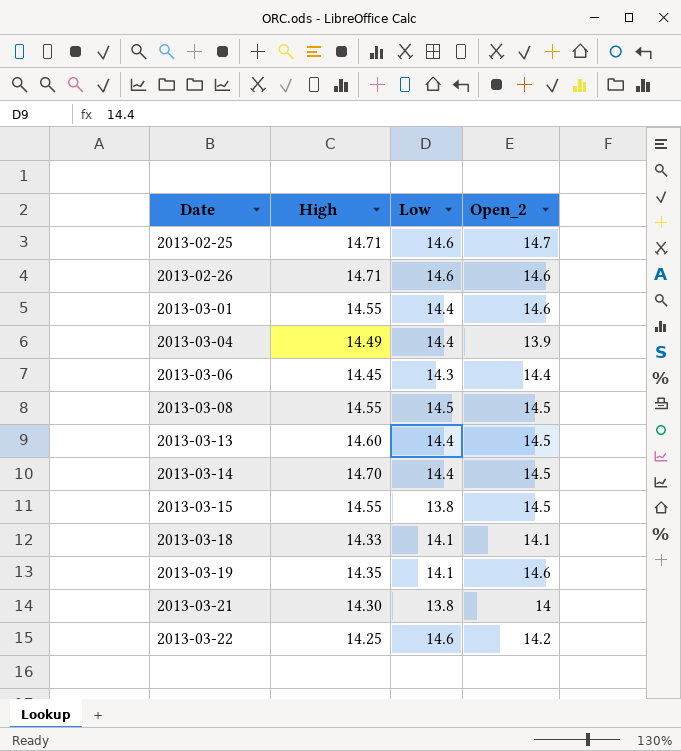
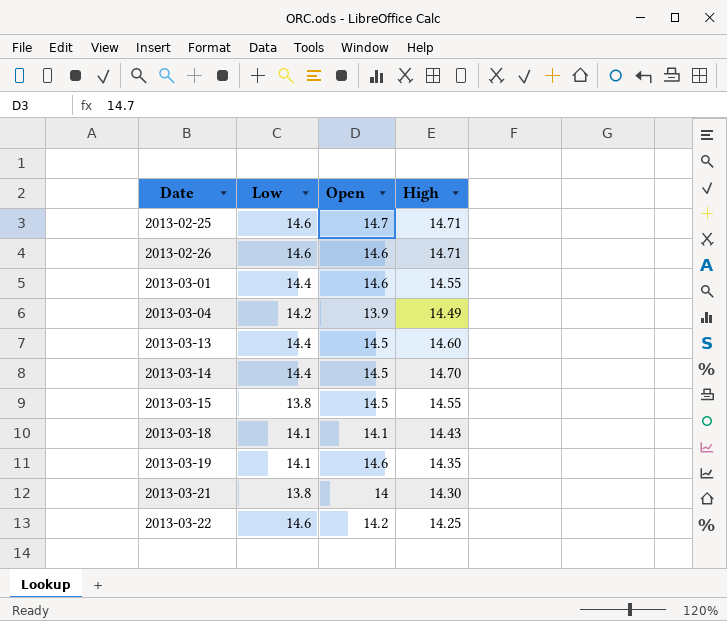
column name: Open_2 -> Open
column High | position: 2 -> 4
row 2013-03-06: 14.45 | 14.3 | 14.4 -> none
row 2013-03-08: 14.55 | 14.5 | 14.5 -> none
2013-03-04 | Low: 14.4 -> 14.2
2013-03-18 | High: 14.33 -> 14.43

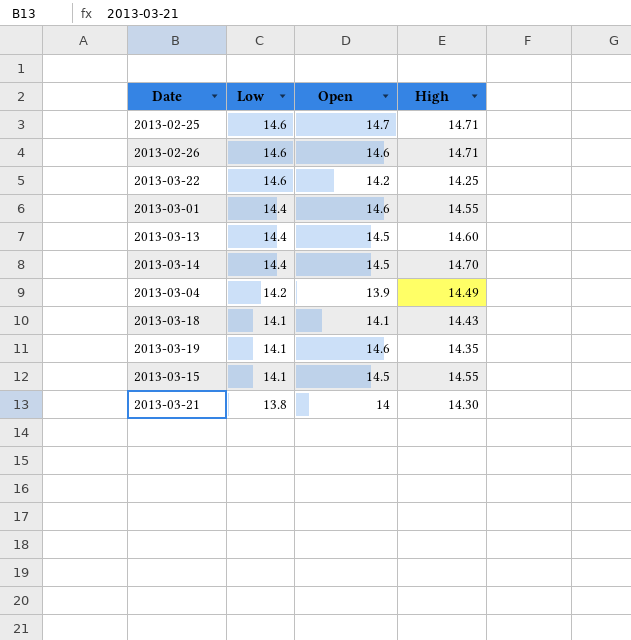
row order: Date ascending -> Low descending
2013-03-15 | Low: 13.8 -> 14.1

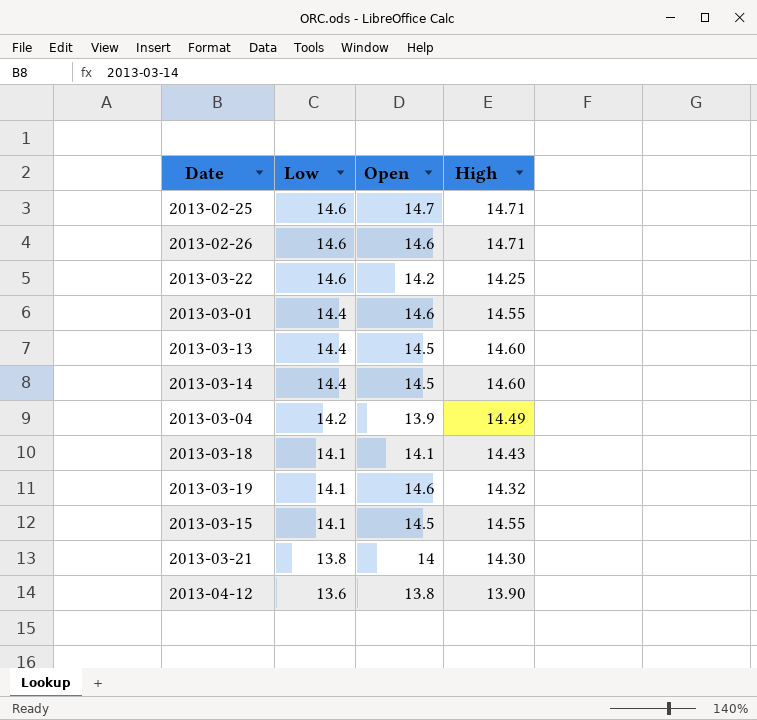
2013-03-14 | High: 14.70 -> 14.60
2013-03-19 | High: 14.35 -> 14.32
row 2013-04-12: none -> 13.6 | 13.8 | 13.90

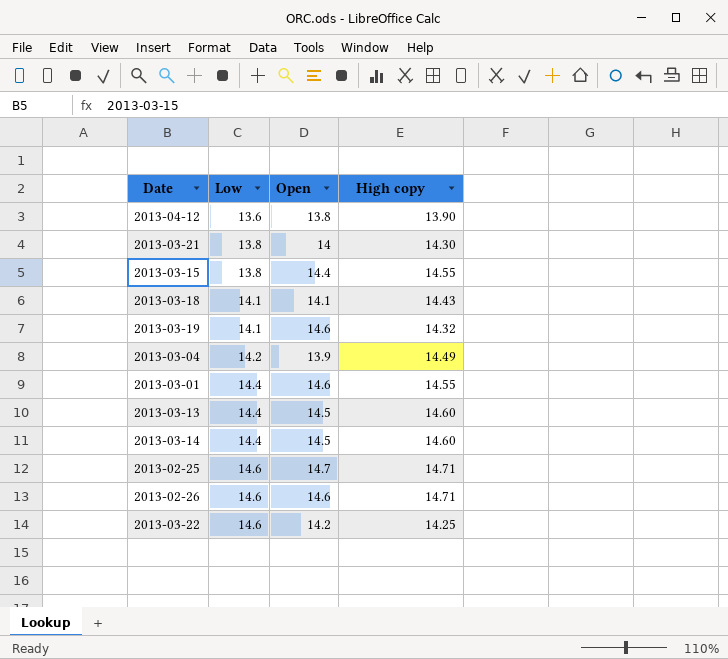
row order: Low descending -> Low ascending
column name: High -> High copy
2013-03-15 | Low: 14.1 -> 13.8
2013-03-15 | Open: 14.5 -> 14.4

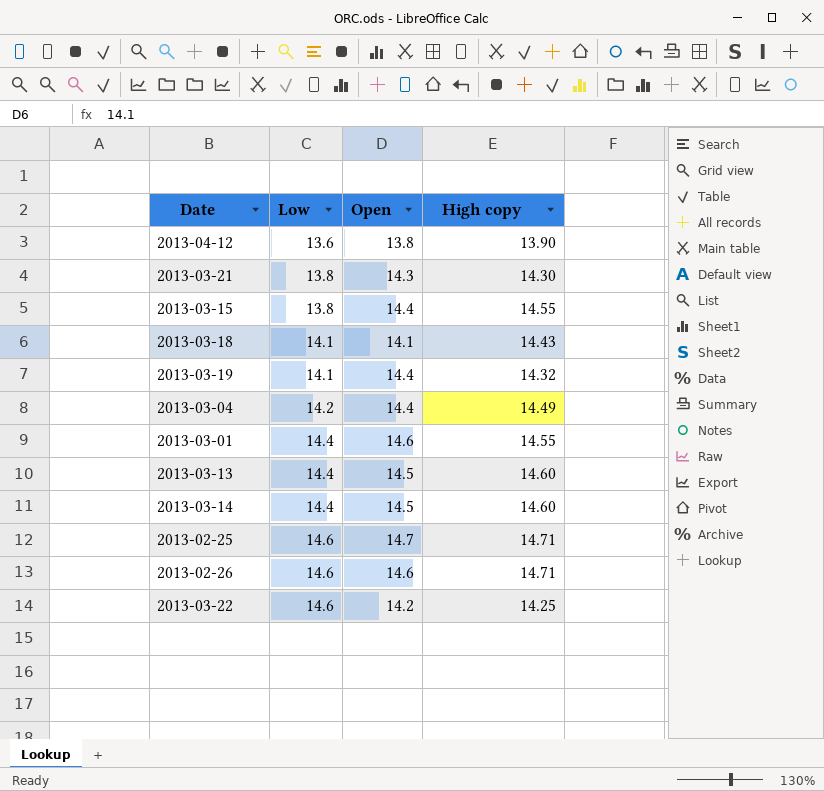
2013-03-21 | Open: 14 -> 14.3
2013-03-19 | Open: 14.6 -> 14.4
2013-03-04 | Open: 13.9 -> 14.4

